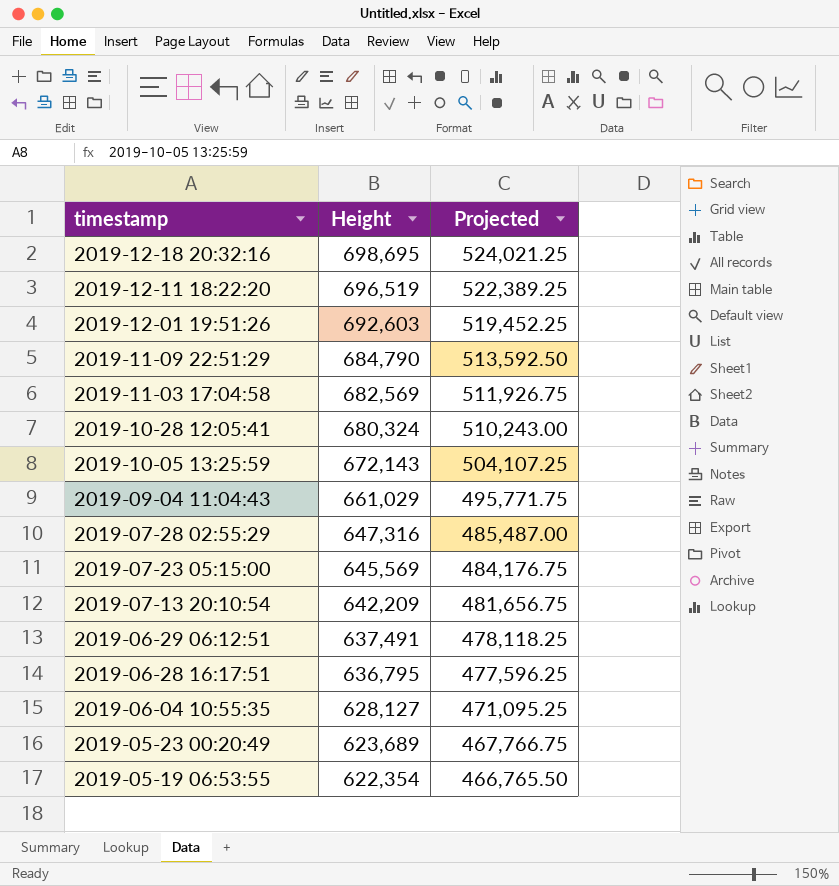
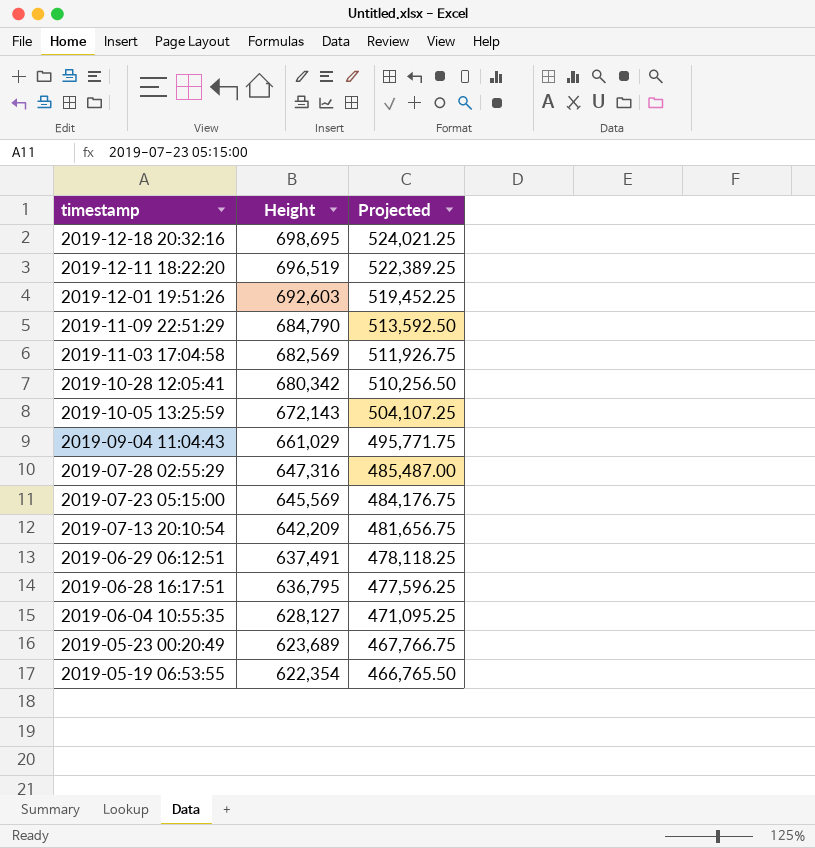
2019-10-28 12:05:41 | Height: 680,324 -> 680,342
2019-10-28 12:05:41 | Projected: 510,243.00 -> 510,256.50

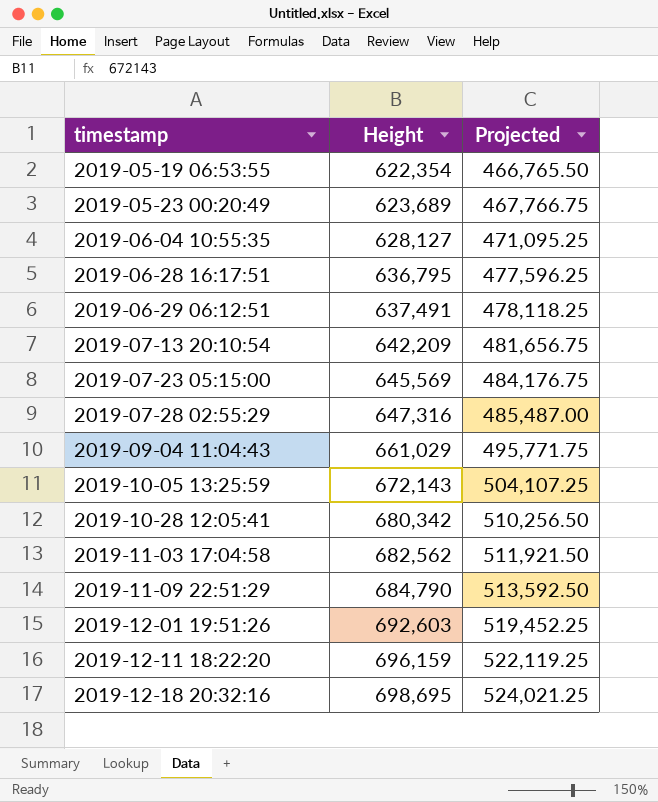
row order: timestamp descending -> timestamp ascending
2019-11-03 17:04:58 | Height: 682,569 -> 682,562
2019-11-03 17:04:58 | Projected: 511,926.75 -> 511,921.50
2019-12-11 18:22:20 | Height: 696,519 -> 696,159
2019-12-11 18:22:20 | Projected: 522,389.25 -> 522,119.25

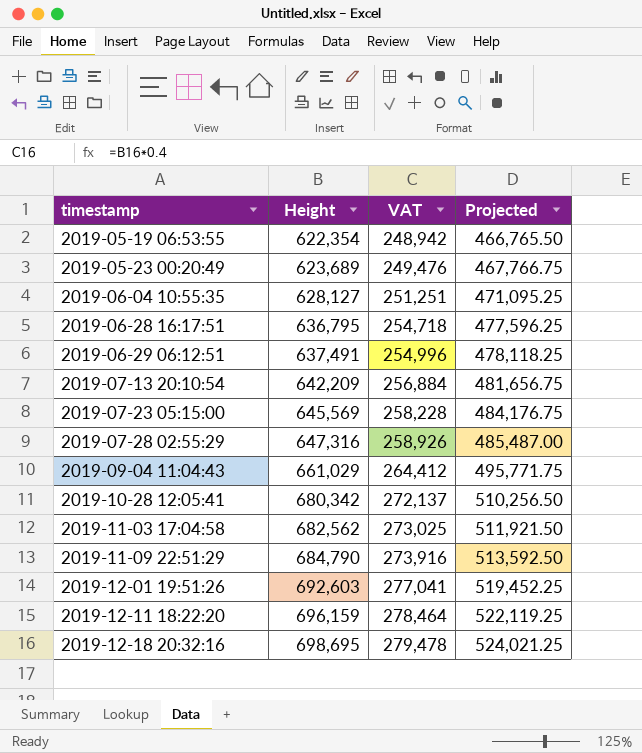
column VAT | formula: none -> [Height] * 0.4
row 2019-10-05 13:25:59: 672,143 | 504,107.25 -> none

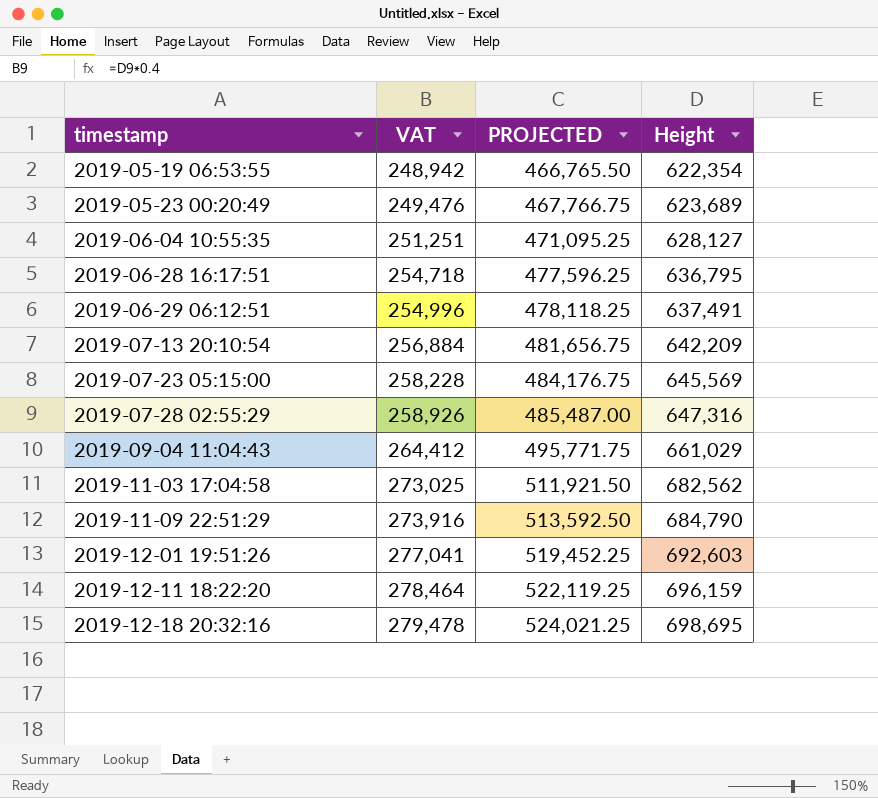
column name: Projected -> PROJECTED
column Height | position: 2 -> 4
row 2019-10-28 12:05:41: 680,342 | 272,137 | 510,256.50 -> none

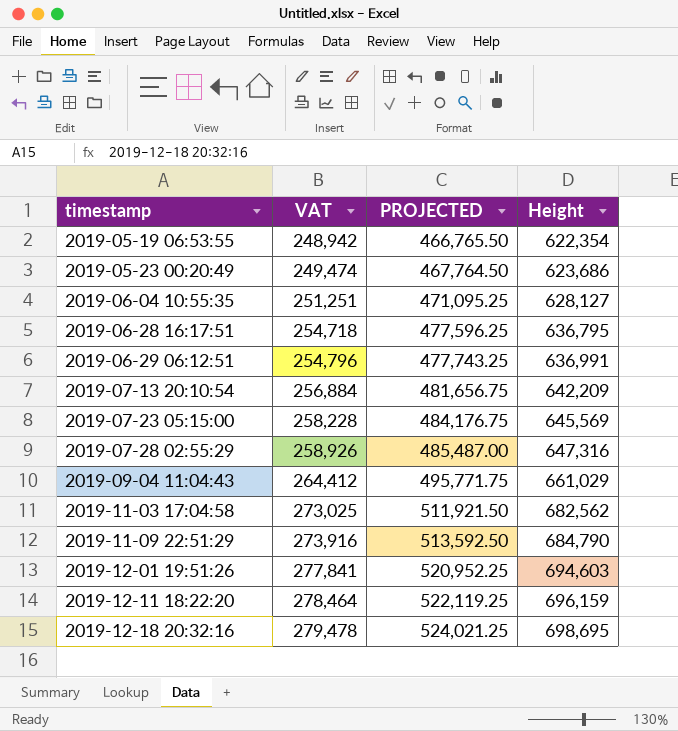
2019-05-23 00:20:49 | VAT: 249,476 -> 249,474
2019-05-23 00:20:49 | PROJECTED: 467,766.75 -> 467,764.50
2019-05-23 00:20:49 | Height: 623,689 -> 623,686
2019-06-29 06:12:51 | VAT: 254,996 -> 254,796
2019-06-29 06:12:51 | PROJECTED: 478,118.25 -> 477,743.25
2019-06-29 06:12:51 | Height: 637,491 -> 636,991
2019-12-01 19:51:26 | VAT: 277,041 -> 277,841
2019-12-01 19:51:26 | PROJECTED: 519,452.25 -> 520,952.25
2019-12-01 19:51:26 | Height: 692,603 -> 694,603

